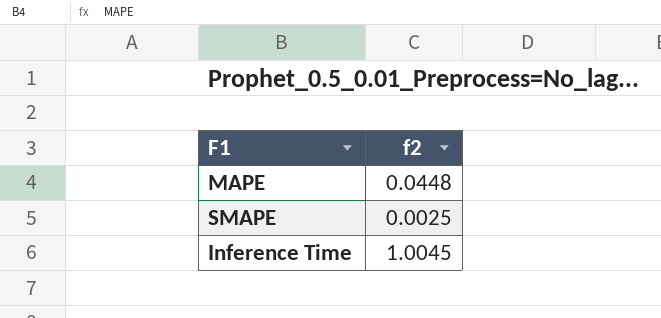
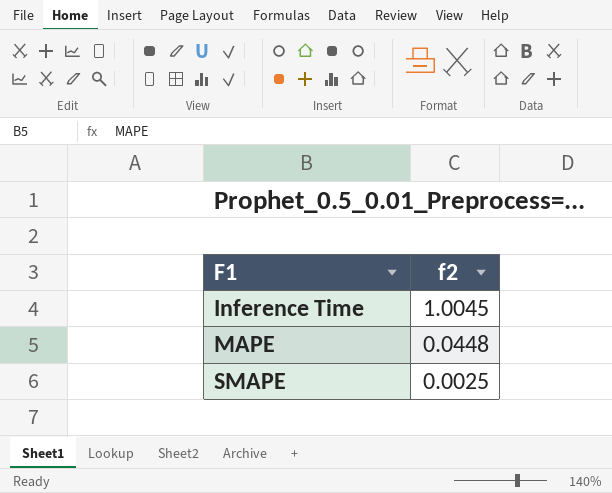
row order: none -> F1 ascending

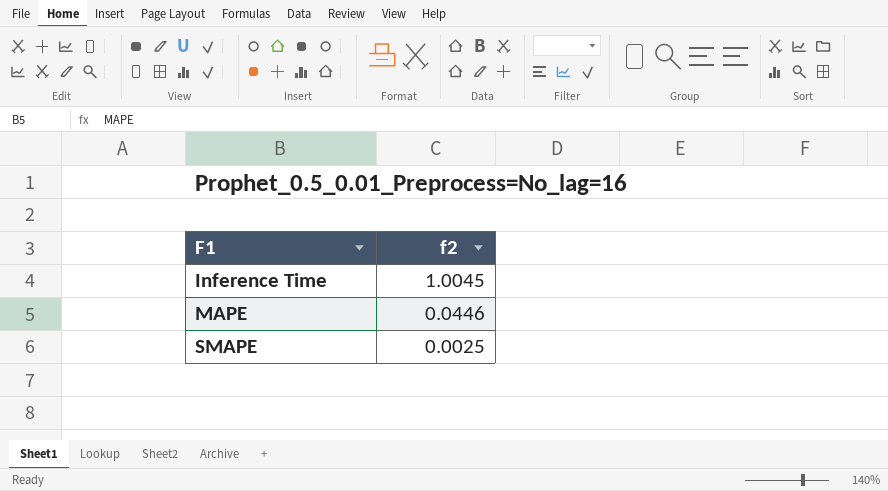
MAPE | f2: 0.0448 -> 0.0446

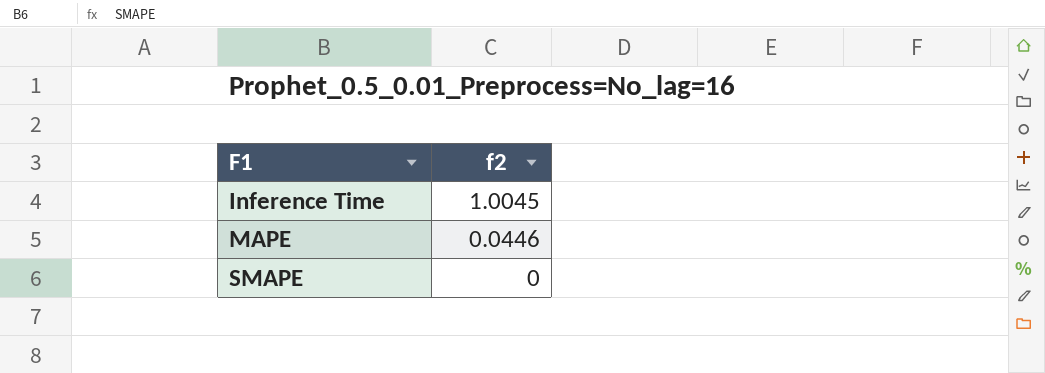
SMAPE | f2: 0.0025 -> 0

